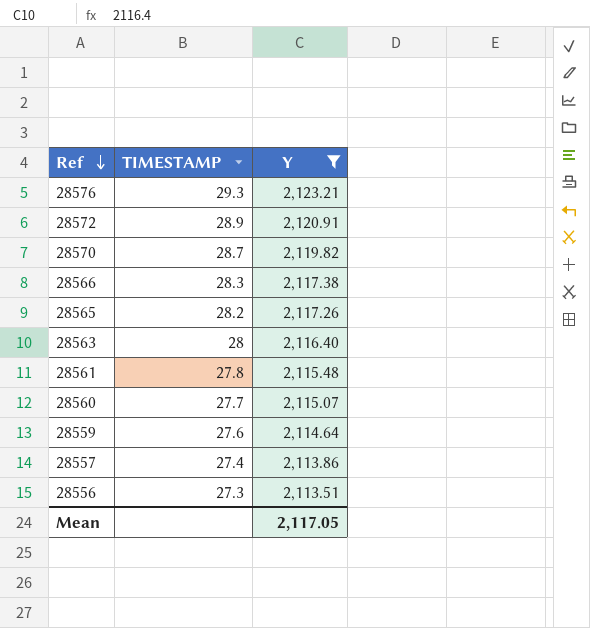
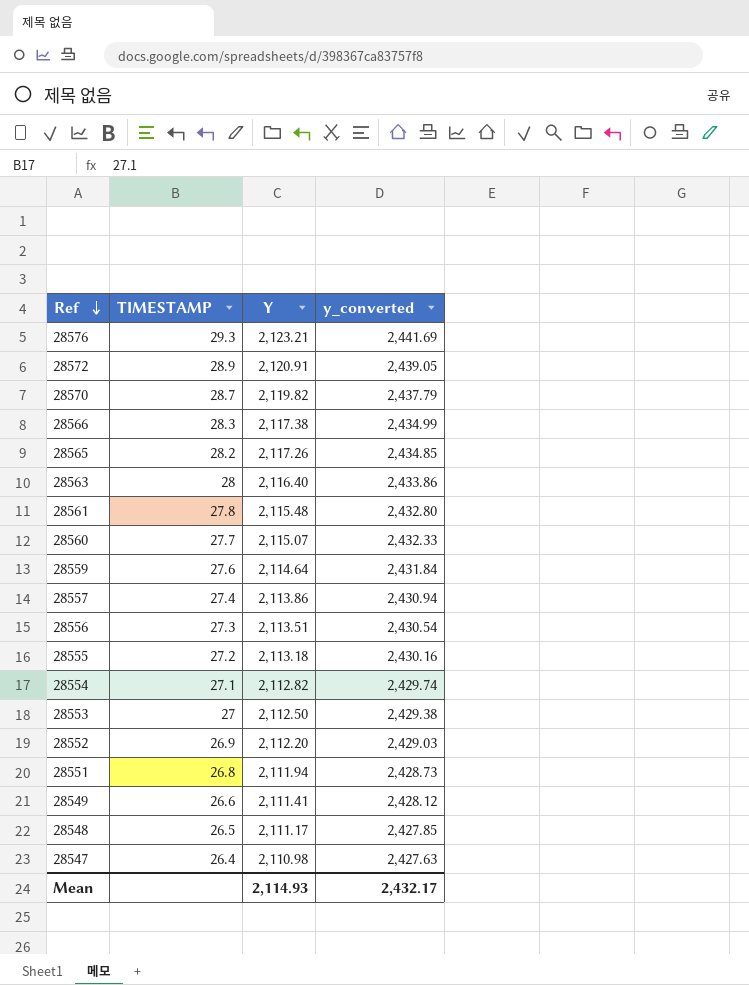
filter: Y >= 2,113.51 -> none
column y_converted | formula: none -> [Y] * 1.15
Mean | Y: 2,117.05 -> 2,114.93

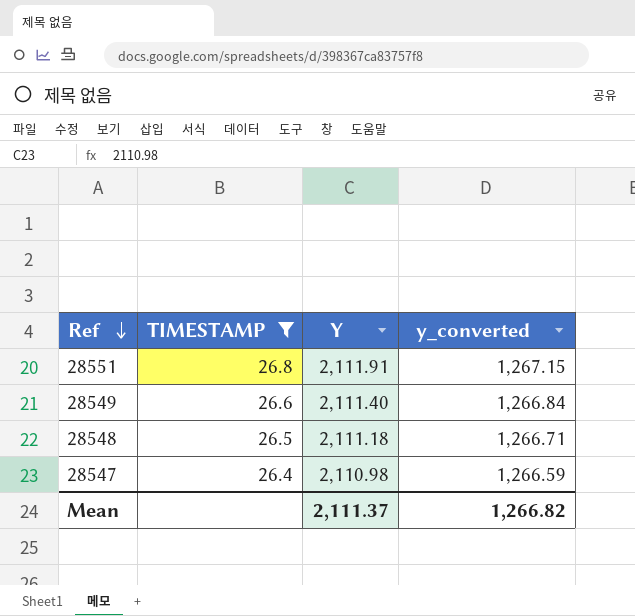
filter: none -> TIMESTAMP <= 26.8
column y_converted | formula: [Y] * 1.15 -> [Y] * 0.6
28551 | Y: 2,111.94 -> 2,111.91
28549 | Y: 2,111.41 -> 2,111.40
28548 | Y: 2,111.17 -> 2,111.18
Mean | Y: 2,114.93 -> 2,111.37
Mean | y_converted: 2,432.17 -> 1,266.82

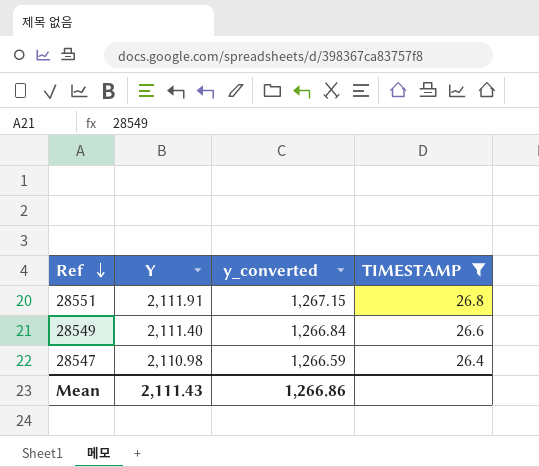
column TIMESTAMP | position: 2 -> 4
row 28548: 26.5 | 2,111.18 | 1,266.71 -> none
Mean | Y: 2,111.37 -> 2,111.43
Mean | y_converted: 1,266.82 -> 1,266.86

